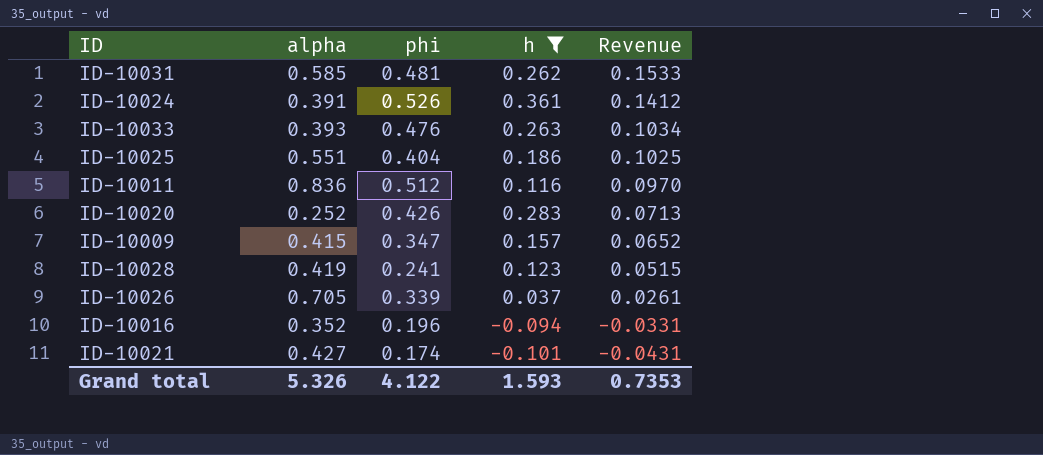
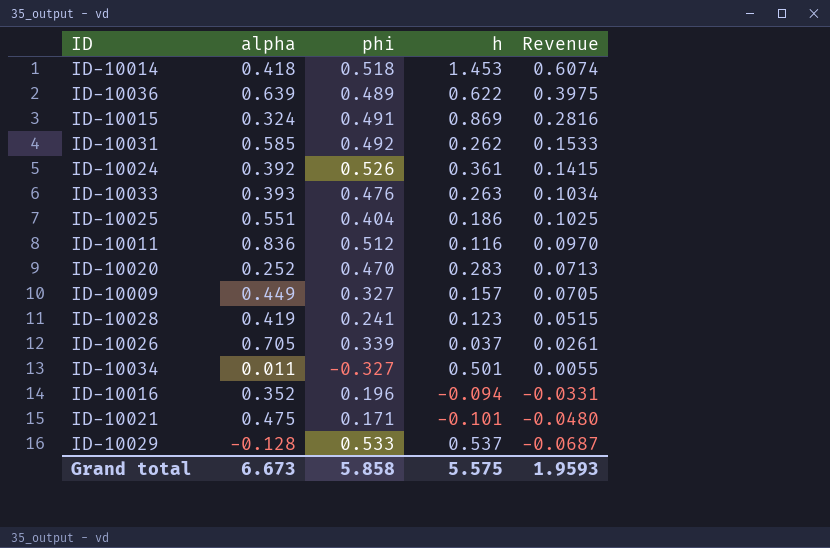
filter: h <= 0.361 -> none
ID-10031 | phi: 0.481 -> 0.492
ID-10024 | alpha: 0.391 -> 0.392
ID-10024 | Revenue: 0.1412 -> 0.1415
ID-10020 | phi: 0.426 -> 0.470
ID-10009 | alpha: 0.415 -> 0.449
ID-10009 | phi: 0.347 -> 0.327
ID-10009 | Revenue: 0.0652 -> 0.0705
ID-10021 | alpha: 0.427 -> 0.475
ID-10021 | phi: 0.174 -> 0.171
ID-10021 | Revenue: -0.0431 -> -0.0480
Grand total | alpha: 5.326 -> 6.673
Grand total | phi: 4.122 -> 5.858
Grand total | h: 1.593 -> 5.575
Grand total | Revenue: 0.7353 -> 1.9593

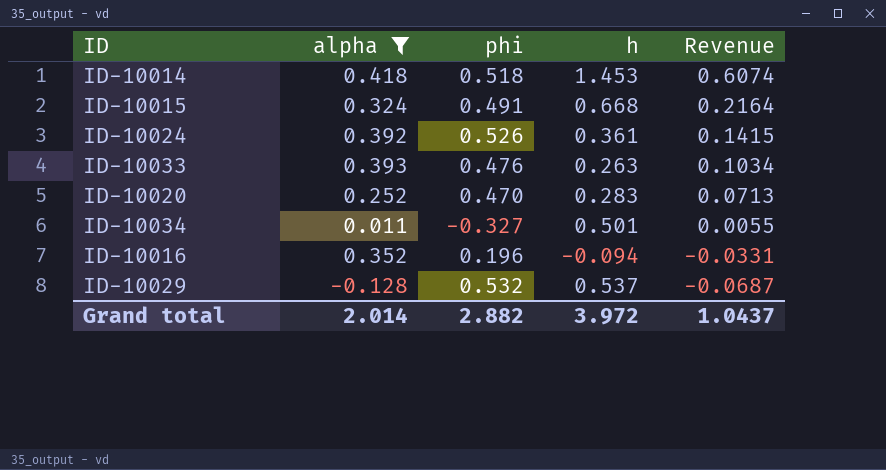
filter: none -> alpha <= 0.418
ID-10015 | h: 0.869 -> 0.668
ID-10015 | Revenue: 0.2816 -> 0.2164
ID-10029 | phi: 0.533 -> 0.532
Grand total | alpha: 6.673 -> 2.014
Grand total | phi: 5.858 -> 2.882
Grand total | h: 5.575 -> 3.972
Grand total | Revenue: 1.9593 -> 1.0437

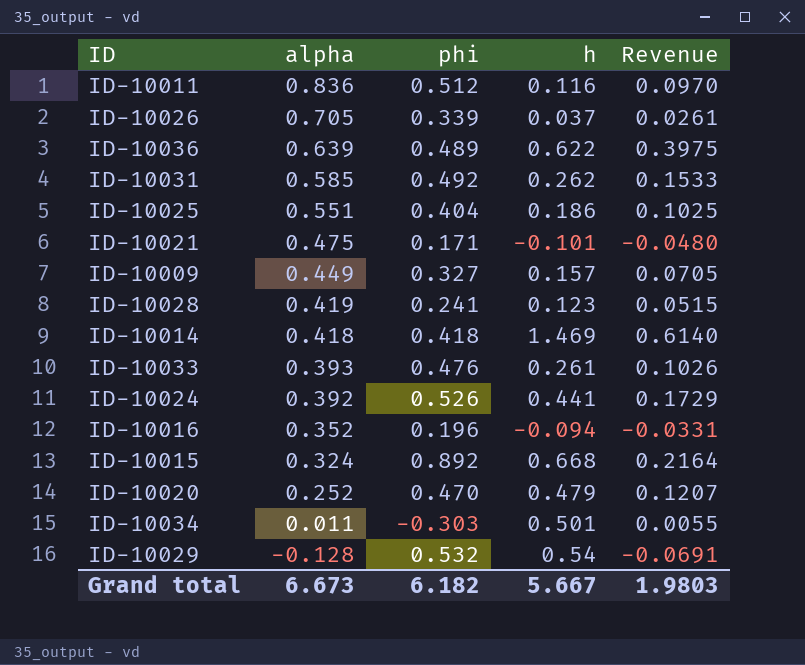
filter: alpha <= 0.418 -> none
row order: Revenue descending -> alpha descending
ID-10014 | phi: 0.518 -> 0.418
ID-10014 | h: 1.453 -> 1.469
ID-10014 | Revenue: 0.6074 -> 0.6140
ID-10033 | h: 0.263 -> 0.261
ID-10033 | Revenue: 0.1034 -> 0.1026
ID-10024 | h: 0.361 -> 0.441
ID-10024 | Revenue: 0.1415 -> 0.1729
ID-10015 | phi: 0.491 -> 0.892
ID-10020 | h: 0.283 -> 0.479
ID-10020 | Revenue: 0.0713 -> 0.1207
ID-10034 | phi: -0.327 -> -0.303
ID-10029 | h: 0.537 -> 0.54
ID-10029 | Revenue: -0.0687 -> -0.0691
Grand total | alpha: 2.014 -> 6.673
Grand total | phi: 2.882 -> 6.182
Grand total | h: 3.972 -> 5.667
Grand total | Revenue: 1.0437 -> 1.9803

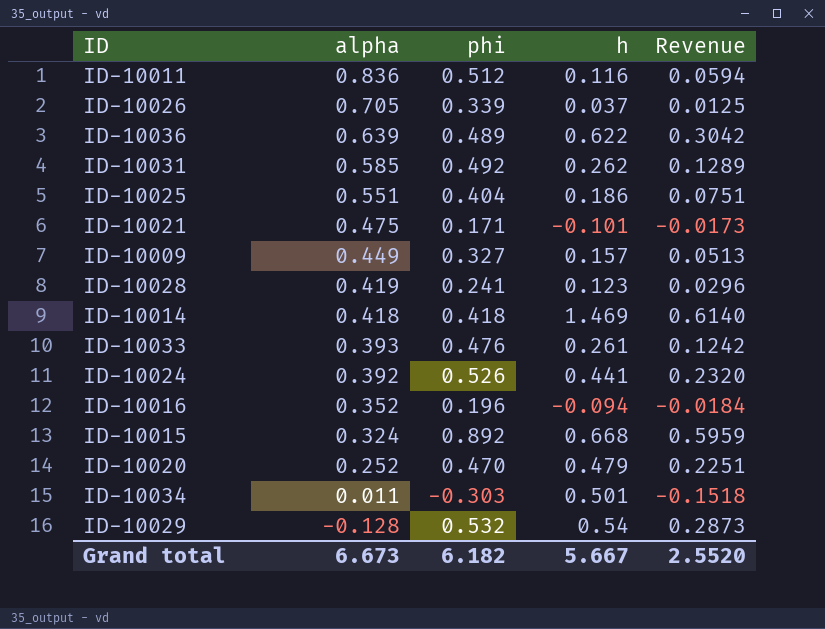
column Revenue | formula: [alpha] * [h] -> [phi] * [h]
Grand total | Revenue: 1.9803 -> 2.5520

